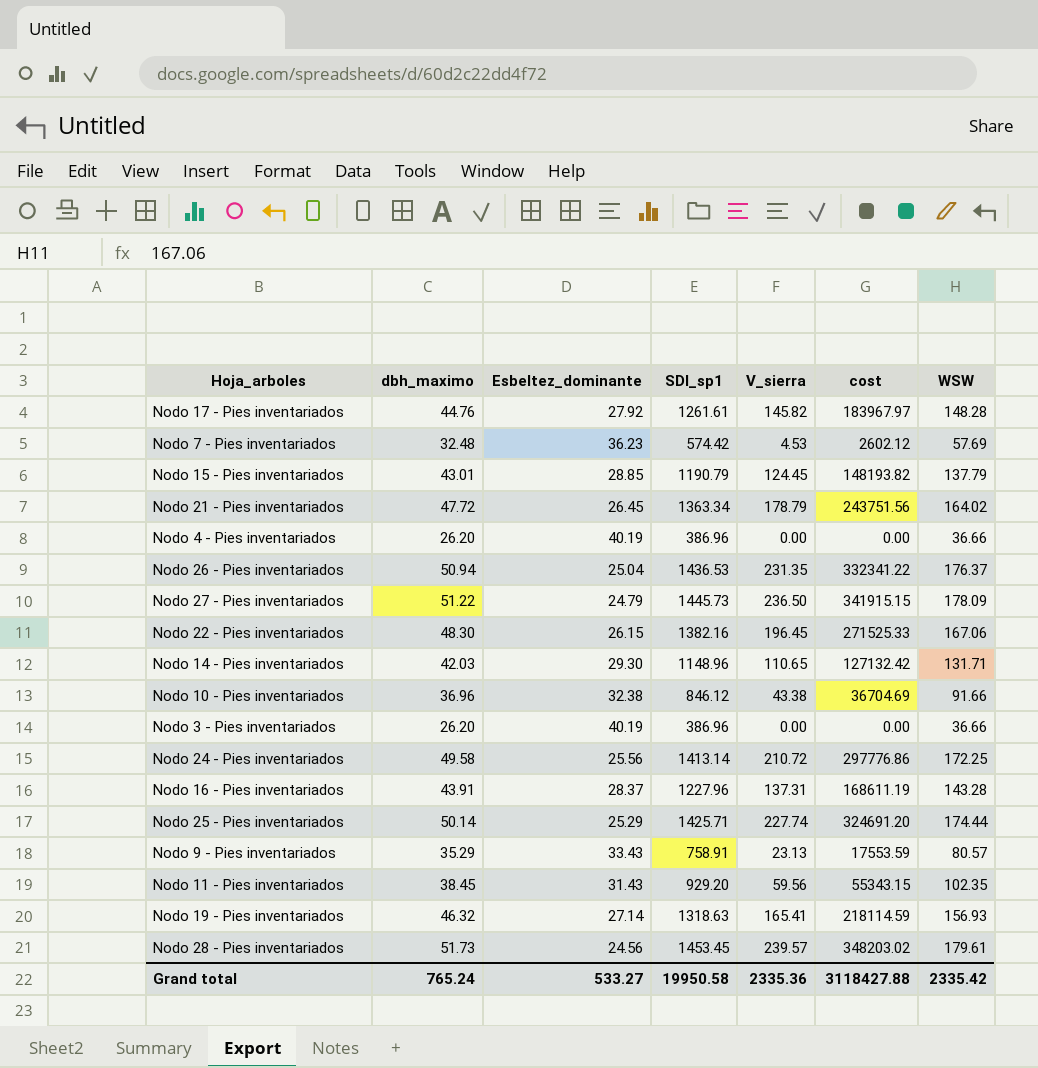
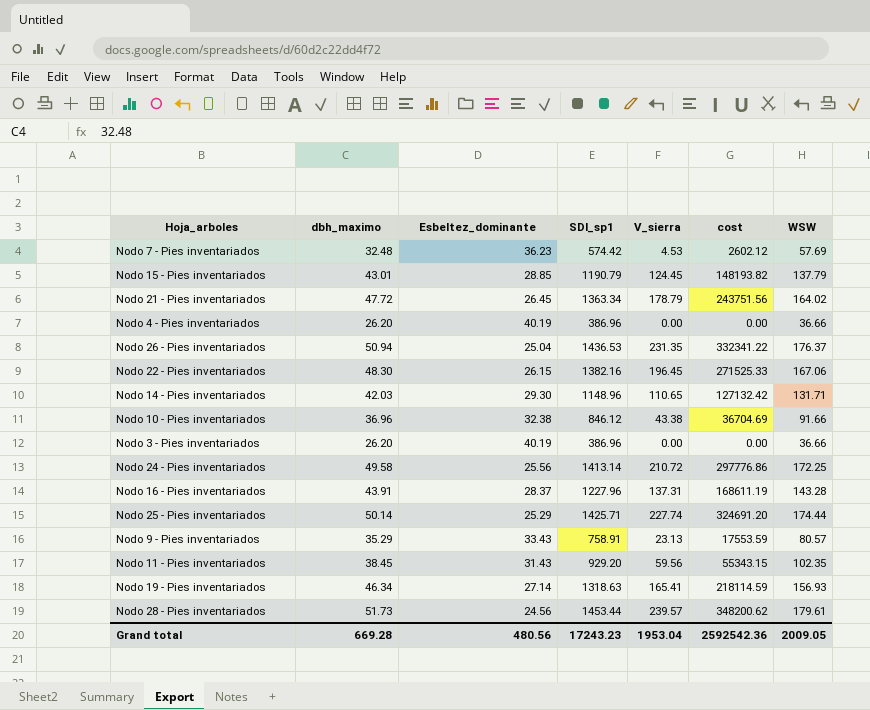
row Nodo 17 - Pies inventariados: 44.76 | 27.92 | 1261.61 | 145.82 | 183967.97 | 148.28 -> none
row Nodo 27 - Pies inventariados: 51.22 | 24.79 | 1445.73 | 236.50 | 341915.15 | 178.09 -> none
Nodo 19 - Pies inventariados | dbh_maximo: 46.32 -> 46.34
Nodo 28 - Pies inventariados | SDI_sp1: 1453.45 -> 1453.44
Nodo 28 - Pies inventariados | cost: 348203.02 -> 348200.62
Grand total | dbh_maximo: 765.24 -> 669.28
Grand total | Esbeltez_dominante: 533.27 -> 480.56
Grand total | SDI_sp1: 19950.58 -> 17243.23
Grand total | V_sierra: 2335.36 -> 1953.04
Grand total | cost: 3118427.88 -> 2592542.36
Grand total | WSW: 2335.42 -> 2009.05

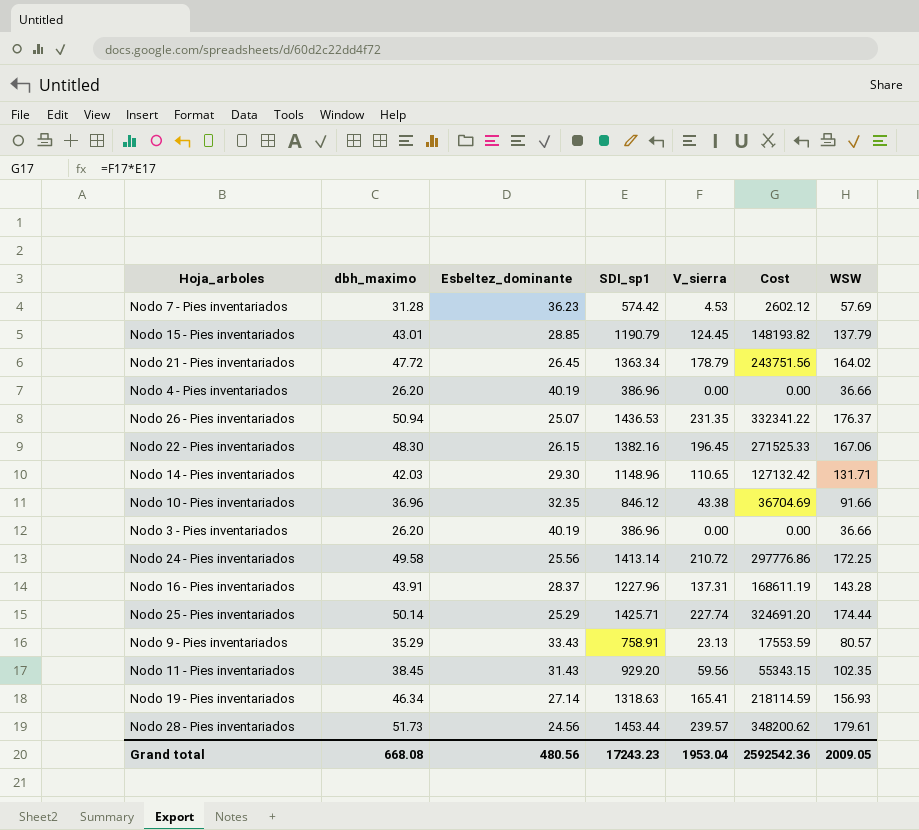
column name: cost -> Cost
Nodo 7 - Pies inventariados | dbh_maximo: 32.48 -> 31.28
Nodo 26 - Pies inventariados | Esbeltez_dominante: 25.04 -> 25.07
Nodo 10 - Pies inventariados | Esbeltez_dominante: 32.38 -> 32.35
Grand total | dbh_maximo: 669.28 -> 668.08

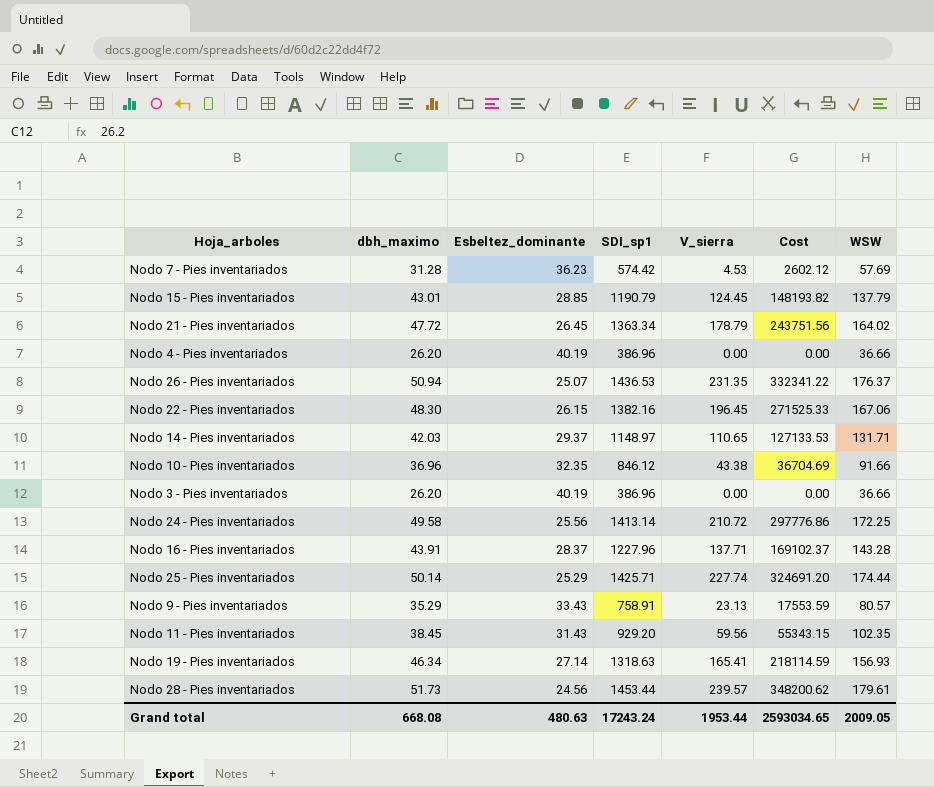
Nodo 14 - Pies inventariados | Esbeltez_dominante: 29.30 -> 29.37
Nodo 14 - Pies inventariados | SDI_sp1: 1148.96 -> 1148.97
Nodo 14 - Pies inventariados | Cost: 127132.42 -> 127133.53
Nodo 16 - Pies inventariados | V_sierra: 137.31 -> 137.71
Nodo 16 - Pies inventariados | Cost: 168611.19 -> 169102.37
Grand total | Esbeltez_dominante: 480.56 -> 480.63
Grand total | SDI_sp1: 17243.23 -> 17243.24
Grand total | V_sierra: 1953.04 -> 1953.44
Grand total | Cost: 2592542.36 -> 2593034.65

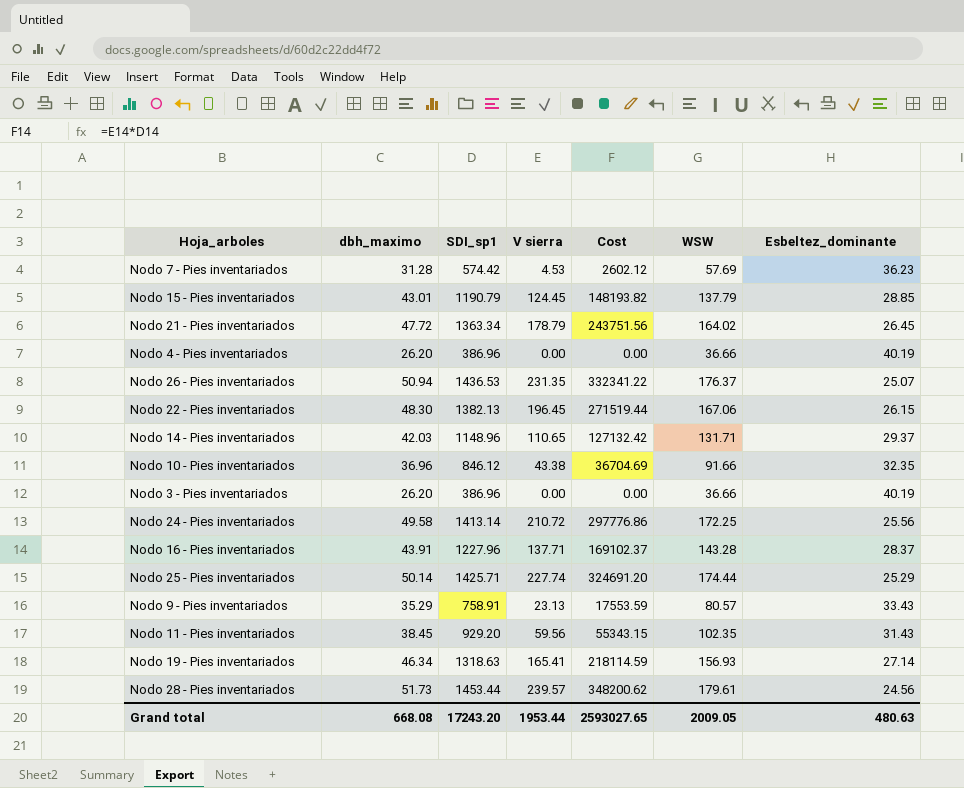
column name: V_sierra -> V sierra
column Esbeltez_dominante | position: 3 -> 7
Nodo 22 - Pies inventariados | SDI_sp1: 1382.16 -> 1382.13
Nodo 22 - Pies inventariados | Cost: 271525.33 -> 271519.44
Nodo 14 - Pies inventariados | SDI_sp1: 1148.97 -> 1148.96
Nodo 14 - Pies inventariados | Cost: 127133.53 -> 127132.42
Grand total | SDI_sp1: 17243.24 -> 17243.20
Grand total | Cost: 2593034.65 -> 2593027.65

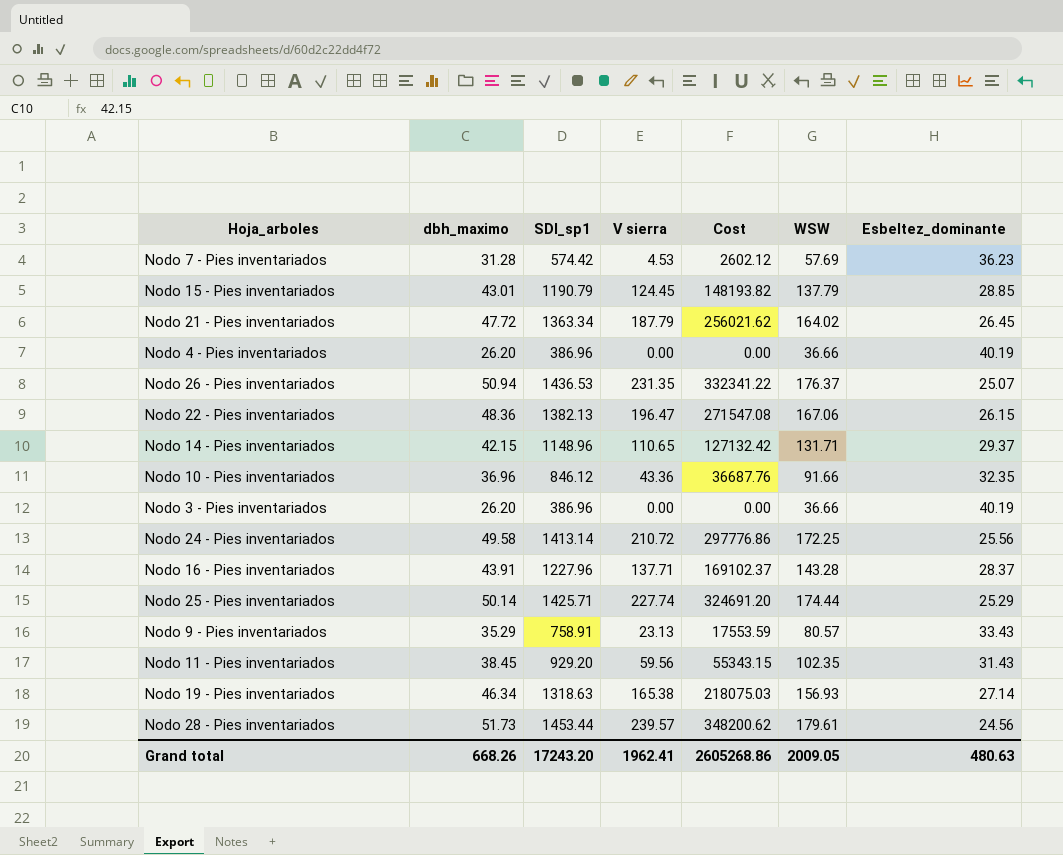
Nodo 21 - Pies inventariados | V sierra: 178.79 -> 187.79
Nodo 21 - Pies inventariados | Cost: 243751.56 -> 256021.62
Nodo 22 - Pies inventariados | dbh_maximo: 48.30 -> 48.36
Nodo 22 - Pies inventariados | V sierra: 196.45 -> 196.47
Nodo 22 - Pies inventariados | Cost: 271519.44 -> 271547.08
Nodo 14 - Pies inventariados | dbh_maximo: 42.03 -> 42.15
Nodo 10 - Pies inventariados | V sierra: 43.38 -> 43.36
Nodo 10 - Pies inventariados | Cost: 36704.69 -> 36687.76
Nodo 19 - Pies inventariados | V sierra: 165.41 -> 165.38
Nodo 19 - Pies inventariados | Cost: 218114.59 -> 218075.03
Grand total | dbh_maximo: 668.08 -> 668.26
Grand total | V sierra: 1953.44 -> 1962.41
Grand total | Cost: 2593027.65 -> 2605268.86

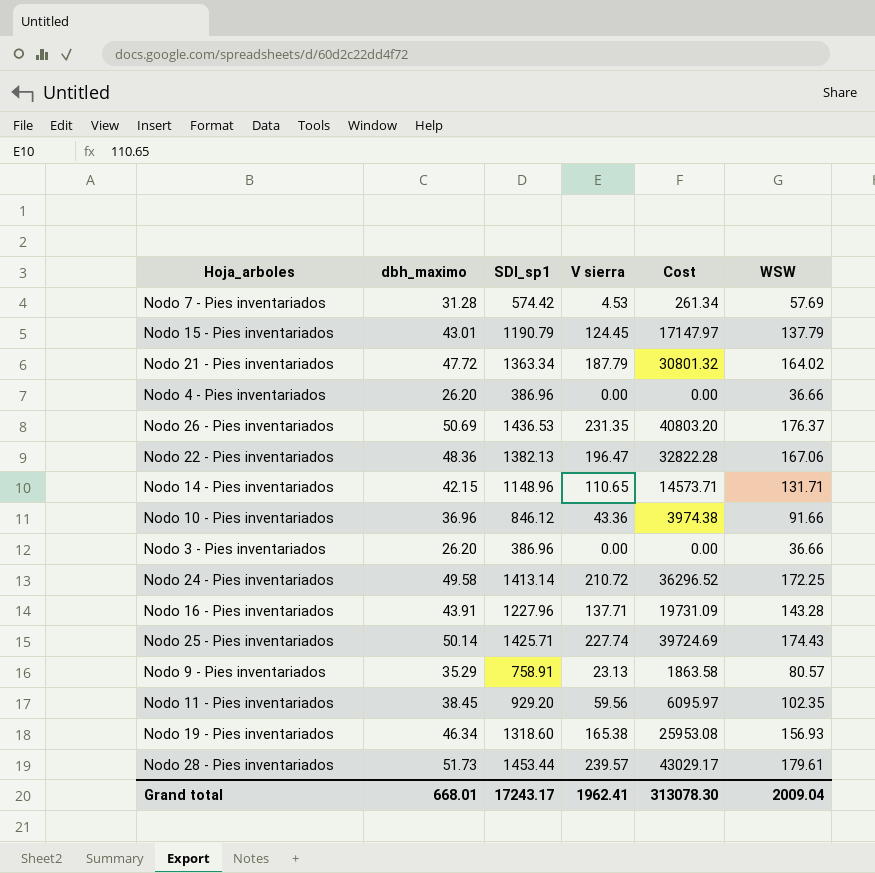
column Esbeltez_dominante | position: 7 -> none
column Cost | formula: [SDI_sp1] * [V sierra] -> [V sierra] * [WSW]
Nodo 26 - Pies inventariados | dbh_maximo: 50.94 -> 50.69
Nodo 25 - Pies inventariados | WSW: 174.44 -> 174.43
Nodo 19 - Pies inventariados | SDI_sp1: 1318.63 -> 1318.60
Grand total | dbh_maximo: 668.26 -> 668.01
Grand total | SDI_sp1: 17243.20 -> 17243.17
Grand total | Cost: 2605268.86 -> 313078.30
Grand total | WSW: 2009.05 -> 2009.04

